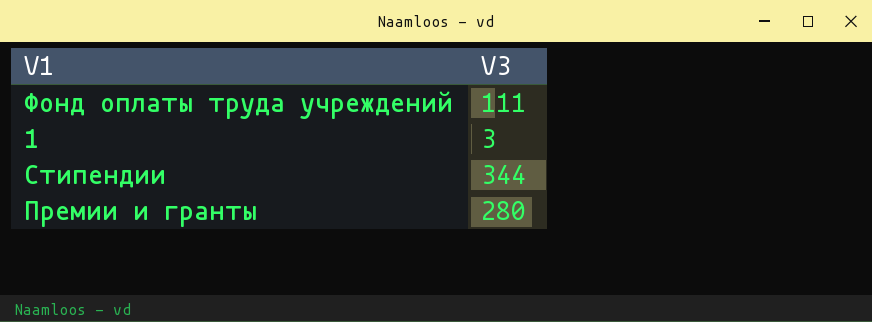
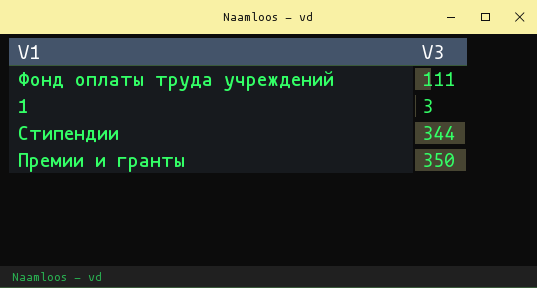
Премии и гранты | V3: 280 -> 350

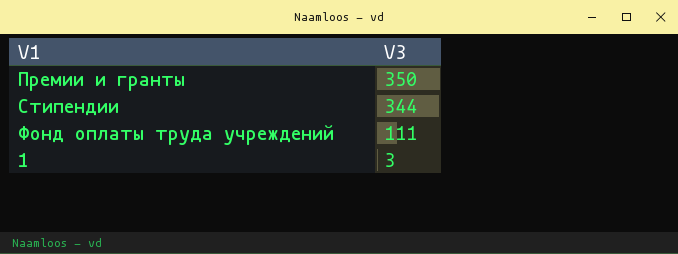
row order: none -> V3 descending

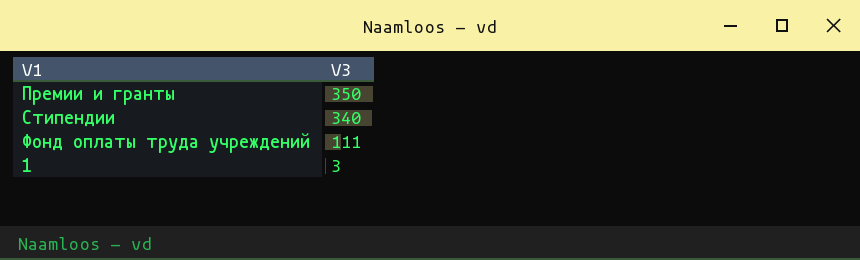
Стипендии | V3: 344 -> 340

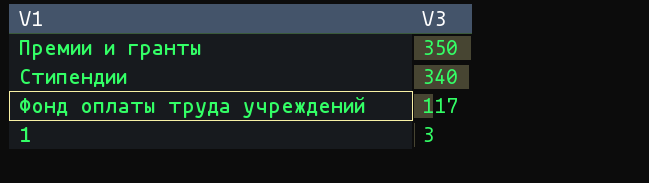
Фонд оплаты труда учреждений | V3: 111 -> 117

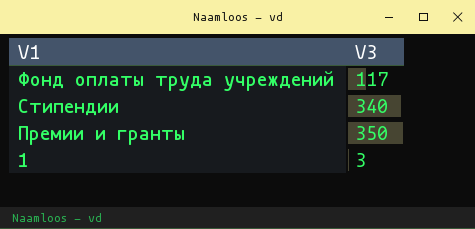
row order: V3 descending -> V1 descending

